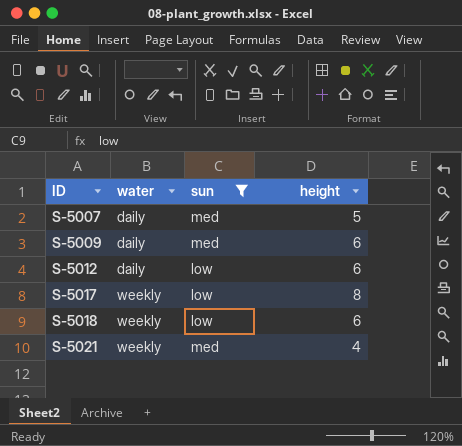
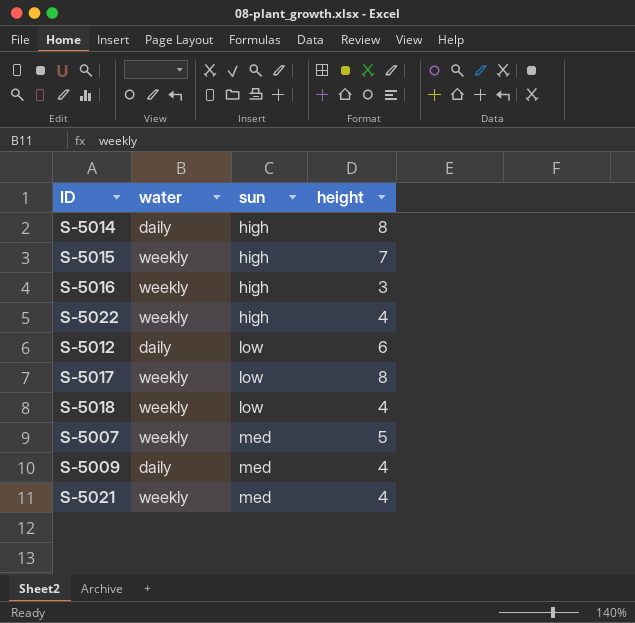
filter: sun != high -> none
row order: ID ascending -> sun ascending
S-5018 | height: 6 -> 4
S-5007 | water: daily -> weekly
S-5009 | height: 6 -> 4

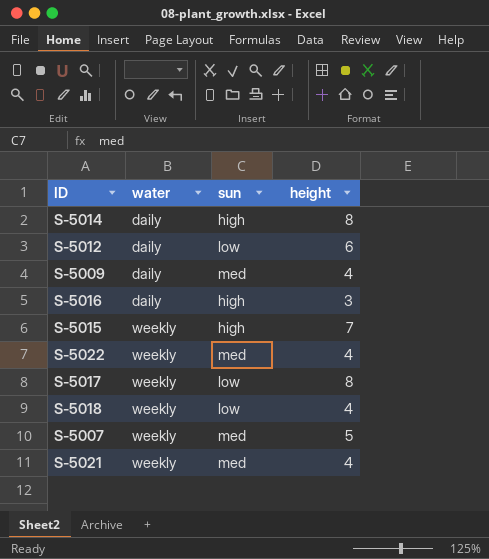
row order: sun ascending -> water ascending
S-5016 | water: weekly -> daily
S-5022 | sun: high -> med

